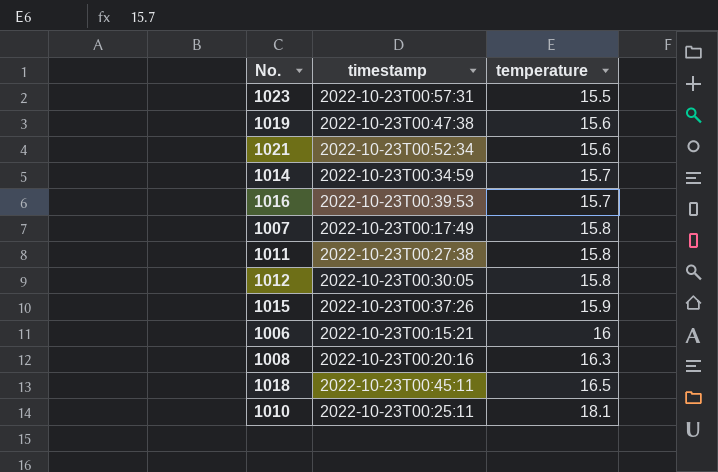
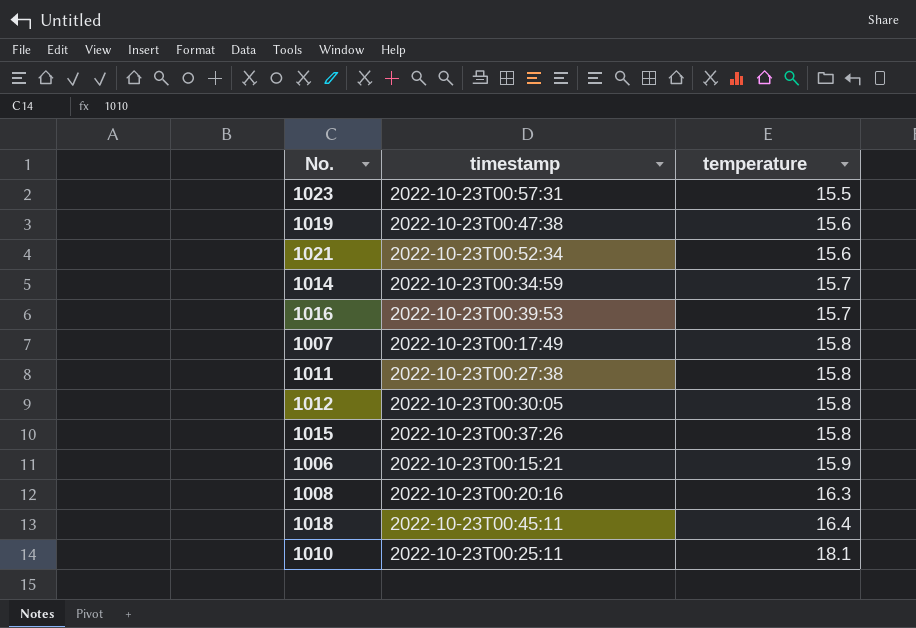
1015 | temperature: 15.9 -> 15.8
1006 | temperature: 16 -> 15.9
1018 | temperature: 16.5 -> 16.4

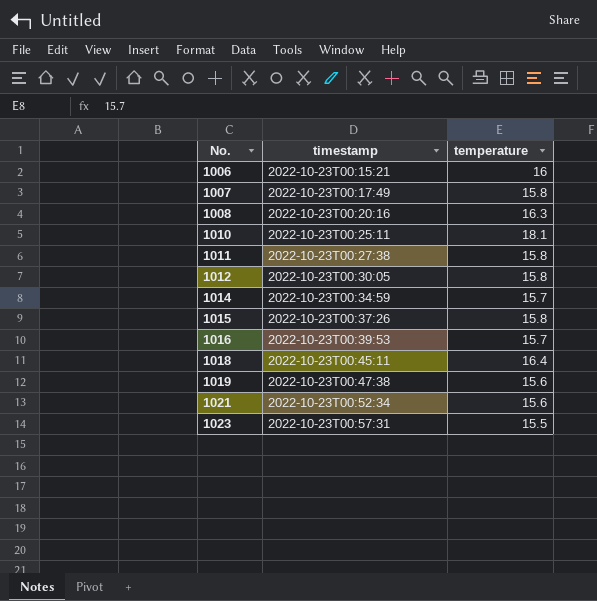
row order: temperature ascending -> No. ascending
1006 | temperature: 15.9 -> 16

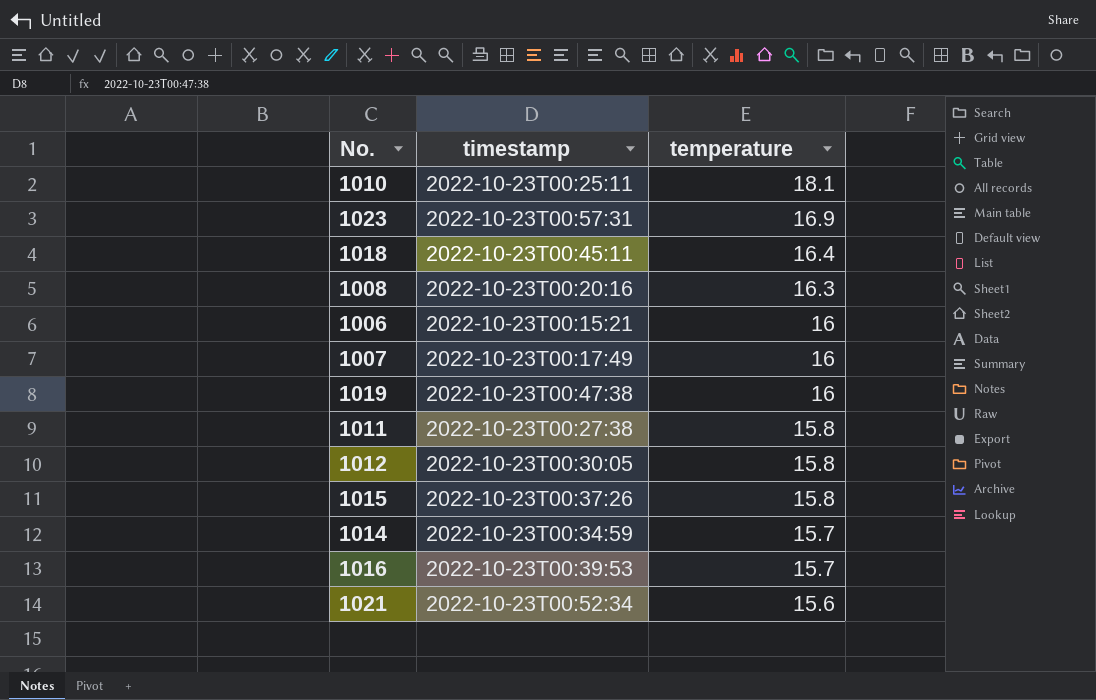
row order: No. ascending -> temperature descending
1023 | temperature: 15.5 -> 16.9
1007 | temperature: 15.8 -> 16
1019 | temperature: 15.6 -> 16

